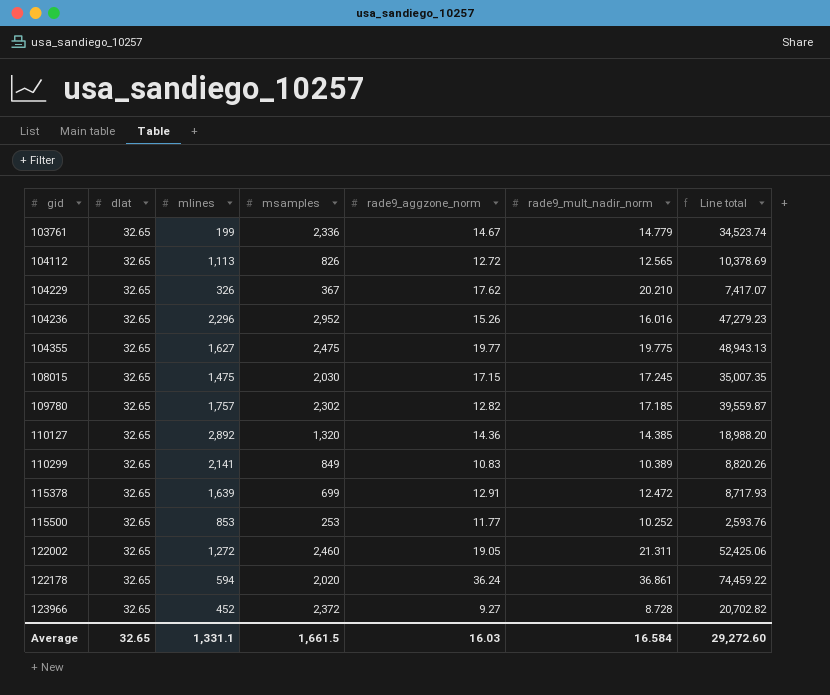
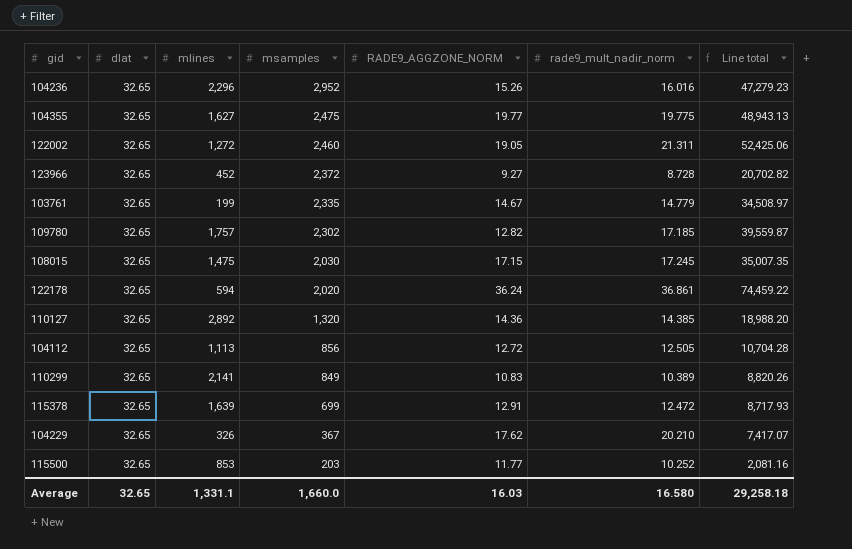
row order: gid ascending -> msamples descending
column name: rade9_aggzone_norm -> RADE9_AGGZONE_NORM
103761 | msamples: 2,336 -> 2,335
103761 | Line total: 34,523.74 -> 34,508.97
104112 | msamples: 826 -> 856
104112 | rade9_mult_nadir_norm: 12.565 -> 12.505
104112 | Line total: 10,378.69 -> 10,704.28
115500 | msamples: 253 -> 203
115500 | Line total: 2,593.76 -> 2,081.16
Average | msamples: 1,661.5 -> 1,660.0
Average | rade9_mult_nadir_norm: 16.584 -> 16.580
Average | Line total: 29,272.60 -> 29,258.18

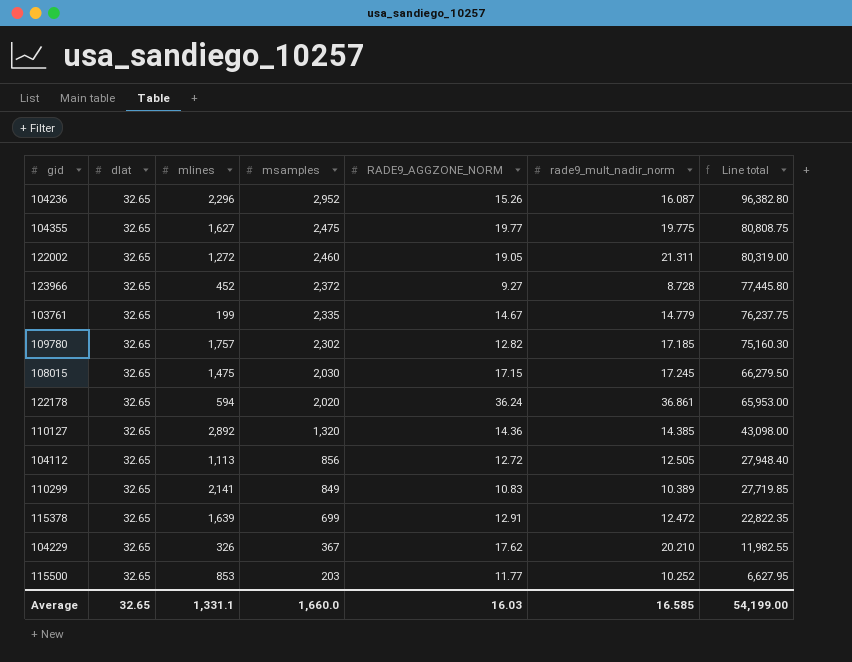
column Line total | formula: [msamples] * [rade9_mult_nadir_norm] -> [dlat] * [msamples]
104236 | rade9_mult_nadir_norm: 16.016 -> 16.087
Average | rade9_mult_nadir_norm: 16.580 -> 16.585
Average | Line total: 29,258.18 -> 54,199.00

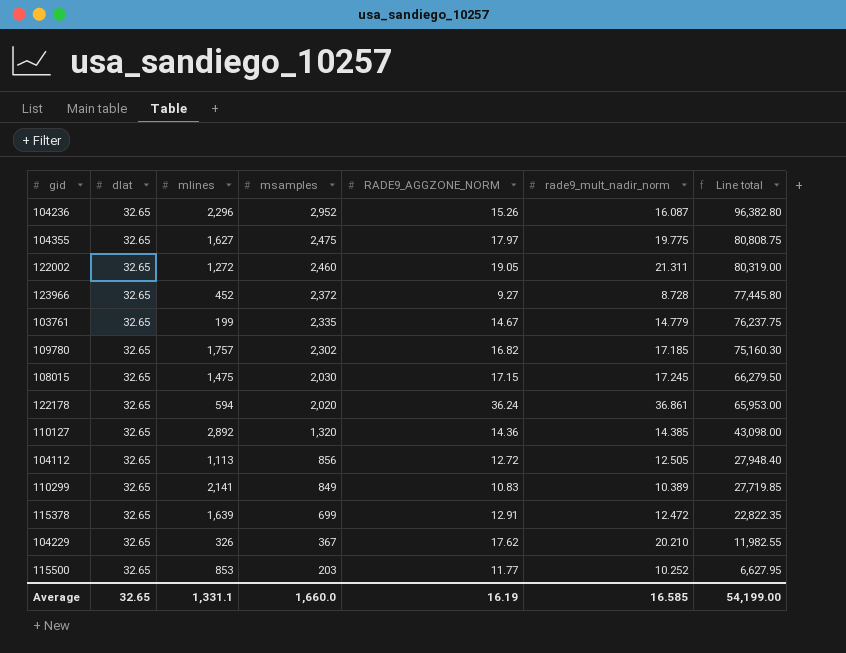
104355 | RADE9_AGGZONE_NORM: 19.77 -> 17.97
109780 | RADE9_AGGZONE_NORM: 12.82 -> 16.82
Average | RADE9_AGGZONE_NORM: 16.03 -> 16.19

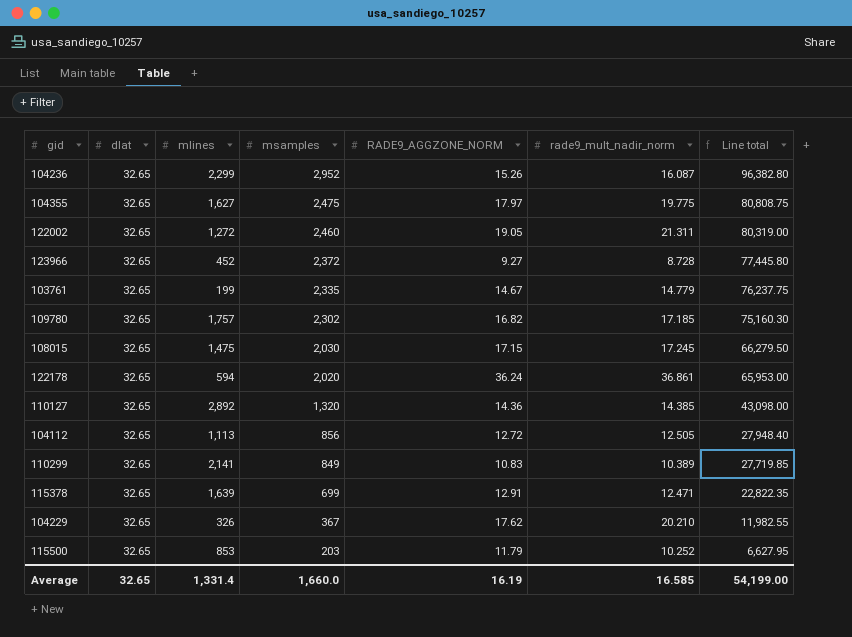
104236 | mlines: 2,296 -> 2,299
115378 | rade9_mult_nadir_norm: 12.472 -> 12.471
115500 | RADE9_AGGZONE_NORM: 11.77 -> 11.79
Average | mlines: 1,331.1 -> 1,331.4

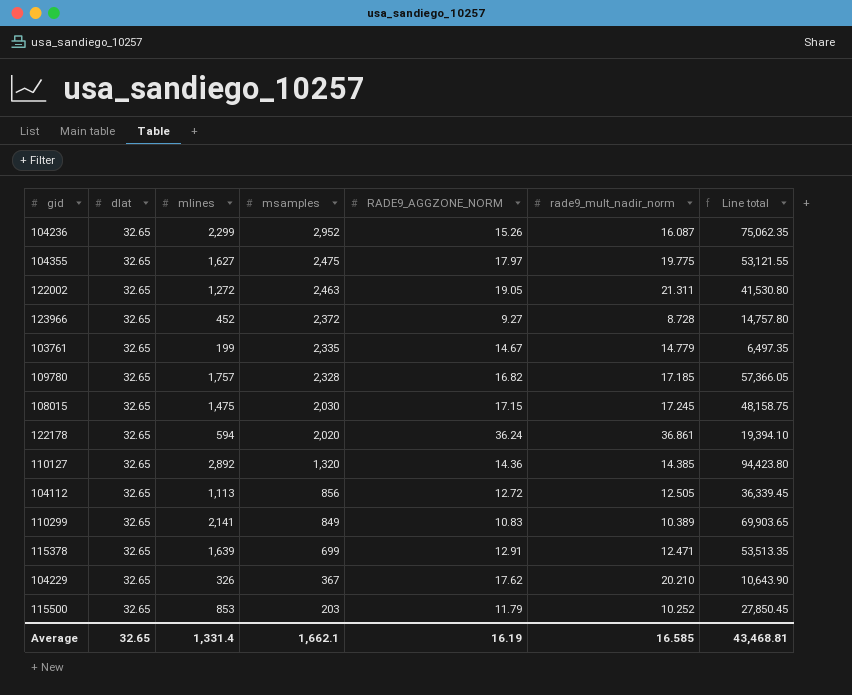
column Line total | formula: [dlat] * [msamples] -> [dlat] * [mlines]
122002 | msamples: 2,460 -> 2,463
109780 | msamples: 2,302 -> 2,328
Average | msamples: 1,660.0 -> 1,662.1
Average | Line total: 54,199.00 -> 43,468.81

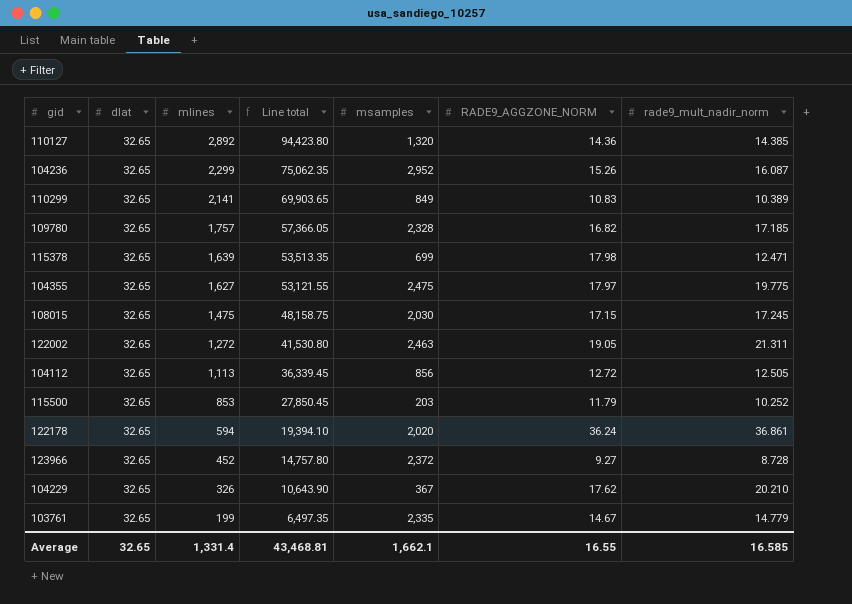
row order: msamples descending -> mlines descending
column Line total | position: 7 -> 4
115378 | RADE9_AGGZONE_NORM: 12.91 -> 17.98
Average | RADE9_AGGZONE_NORM: 16.19 -> 16.55

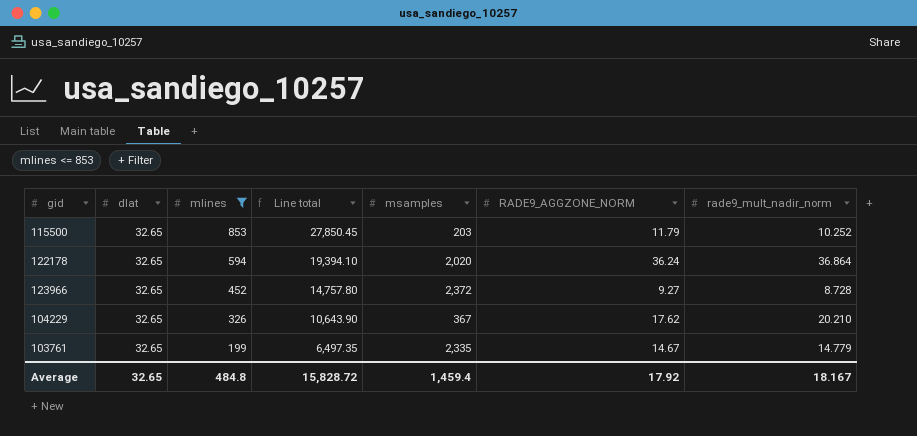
filter: none -> mlines <= 853
122178 | rade9_mult_nadir_norm: 36.861 -> 36.864
Average | mlines: 1,331.4 -> 484.8
Average | Line total: 43,468.81 -> 15,828.72
Average | msamples: 1,662.1 -> 1,459.4
Average | RADE9_AGGZONE_NORM: 16.55 -> 17.92
Average | rade9_mult_nadir_norm: 16.585 -> 18.167

